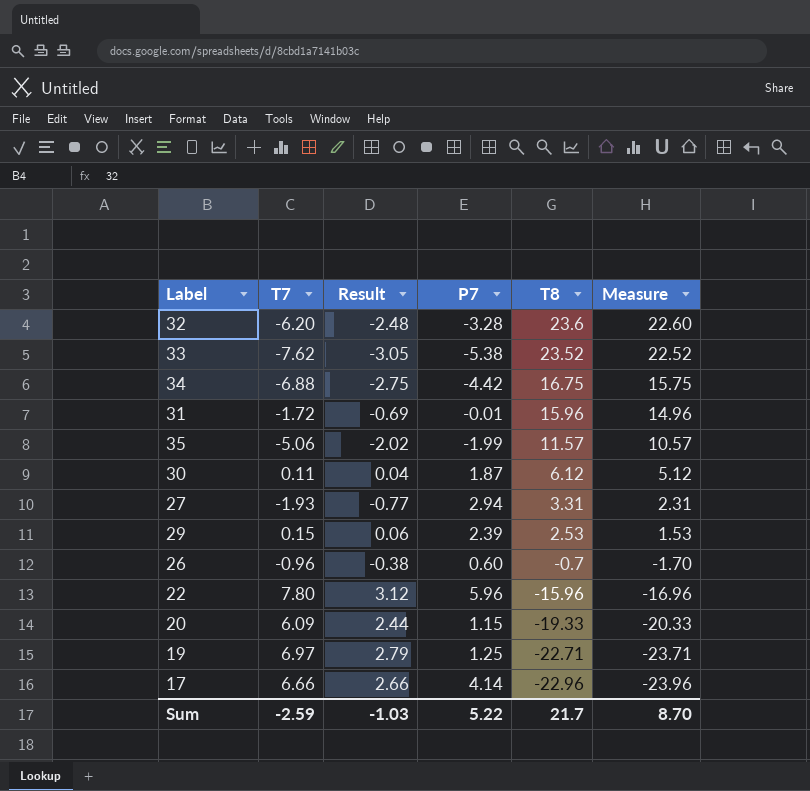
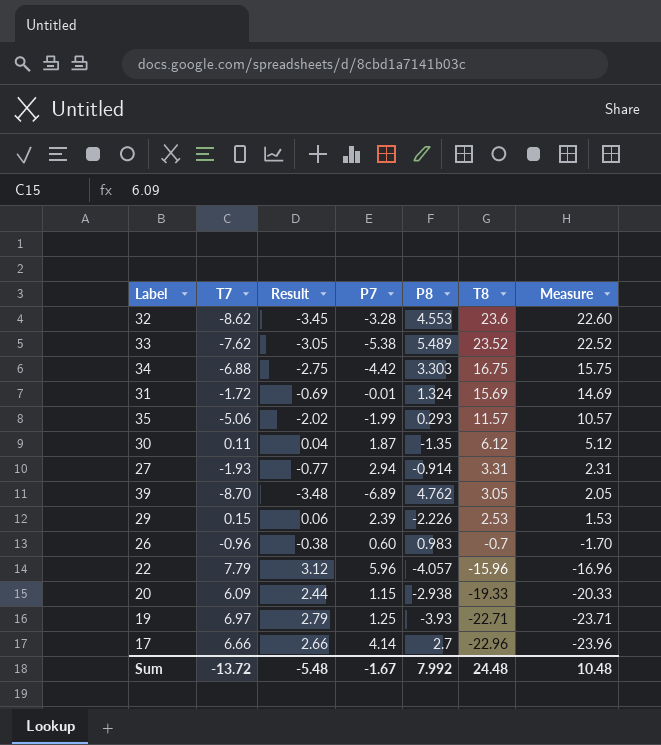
column P8 | position: none -> 5
32 | T7: -6.20 -> -8.62
32 | Result: -2.48 -> -3.45
31 | T8: 15.96 -> 15.69
31 | Measure: 14.96 -> 14.69
row 39: none -> -8.70 | -3.48 | -6.89 | 4.762 | 3.05 | 2.05
22 | T7: 7.80 -> 7.79
Sum | T7: -2.59 -> -13.72
Sum | Result: -1.03 -> -5.48
Sum | P7: 5.22 -> -1.67
Sum | T8: 21.7 -> 24.48
Sum | Measure: 8.70 -> 10.48

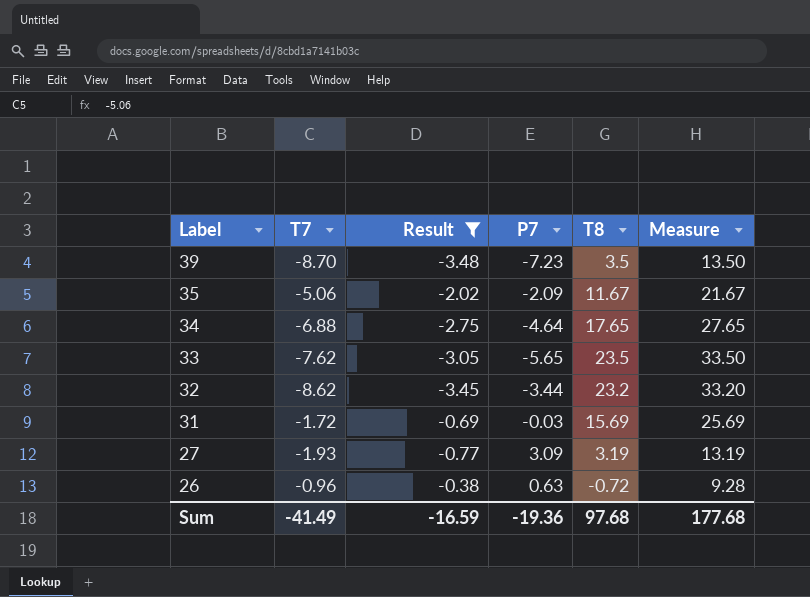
filter: none -> Result <= -0.38
row order: T8 descending -> Label descending
column P8 | position: 5 -> none
column Measure | formula: [T8] - 1 -> [T8] + 10
39 | P7: -6.89 -> -7.23
39 | T8: 3.05 -> 3.5
35 | P7: -1.99 -> -2.09
35 | T8: 11.57 -> 11.67
34 | P7: -4.42 -> -4.64
34 | T8: 16.75 -> 17.65
33 | P7: -5.38 -> -5.65
33 | T8: 23.52 -> 23.5
32 | P7: -3.28 -> -3.44
32 | T8: 23.6 -> 23.2
31 | P7: -0.01 -> -0.03
27 | P7: 2.94 -> 3.09
27 | T8: 3.31 -> 3.19
26 | P7: 0.60 -> 0.63
26 | T8: -0.7 -> -0.72
Sum | T7: -13.72 -> -41.49
Sum | Result: -5.48 -> -16.59
Sum | P7: -1.67 -> -19.36
Sum | T8: 24.48 -> 97.68
Sum | Measure: 10.48 -> 177.68

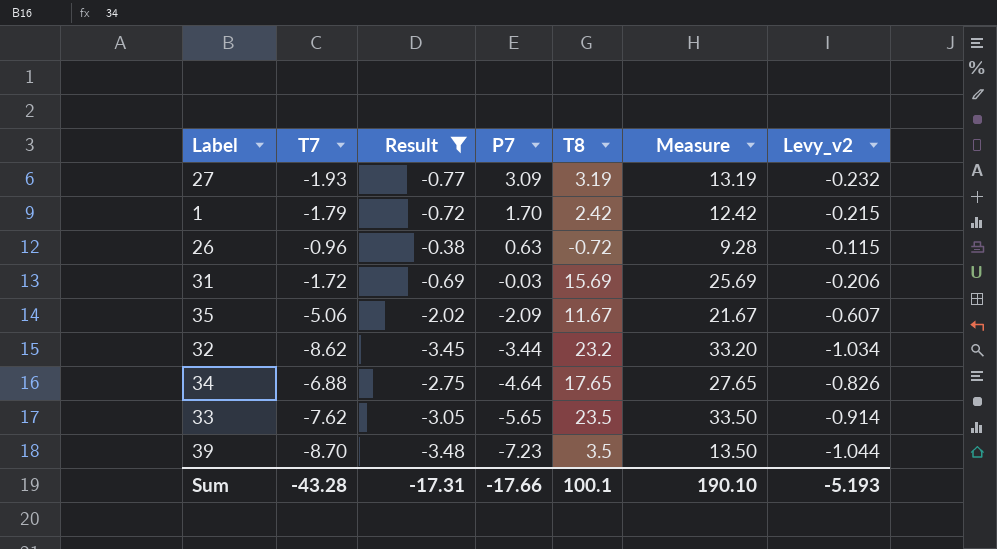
row order: Label descending -> P7 descending
column Levy_v2 | formula: none -> [T7] * 0.12
row 1: none -> -1.79 | -0.72 | 1.70 | 2.42 | 12.42 | -0.215
Sum | T7: -41.49 -> -43.28
Sum | Result: -16.59 -> -17.31
Sum | P7: -19.36 -> -17.66
Sum | T8: 97.68 -> 100.1
Sum | Measure: 177.68 -> 190.10

